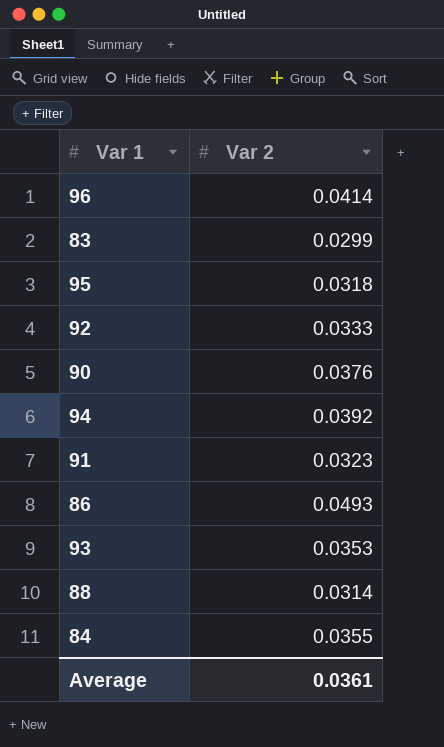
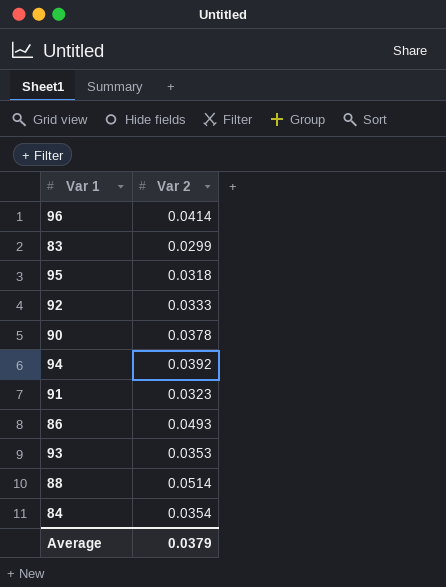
90 | Var 2: 0.0376 -> 0.0378
88 | Var 2: 0.0314 -> 0.0514
84 | Var 2: 0.0355 -> 0.0354
Average | Var 2: 0.0361 -> 0.0379

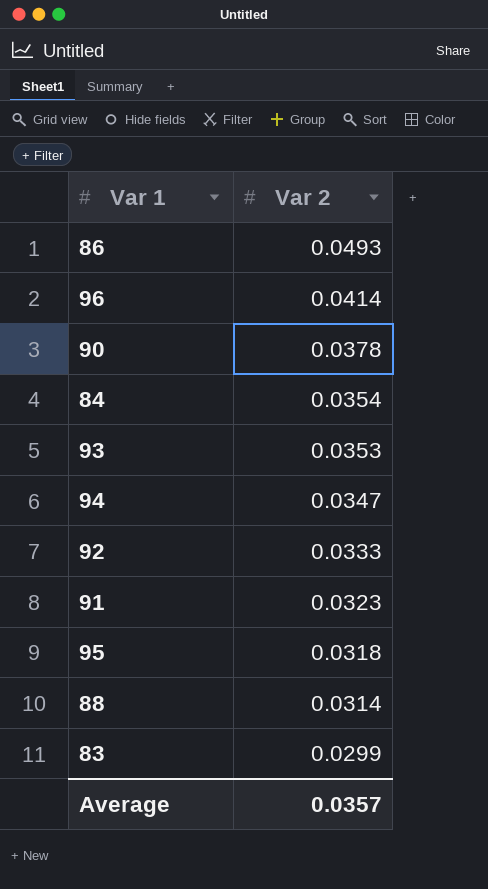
row order: none -> Var 2 descending
94 | Var 2: 0.0392 -> 0.0347
88 | Var 2: 0.0514 -> 0.0314
Average | Var 2: 0.0379 -> 0.0357

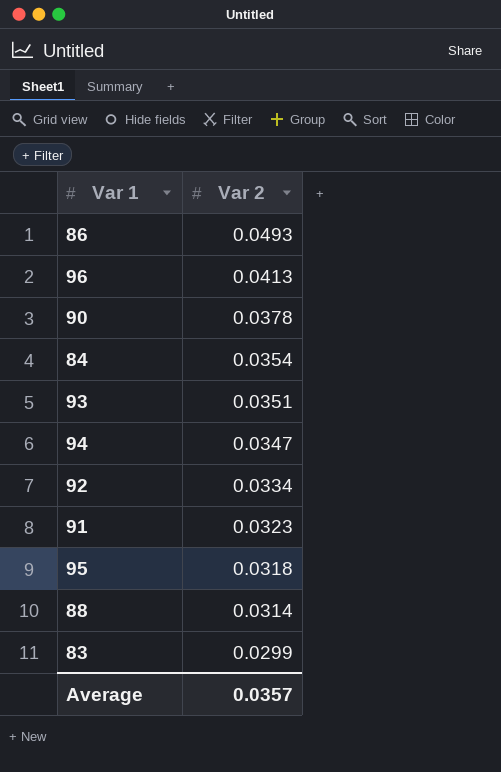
96 | Var 2: 0.0414 -> 0.0413
93 | Var 2: 0.0353 -> 0.0351
92 | Var 2: 0.0333 -> 0.0334

